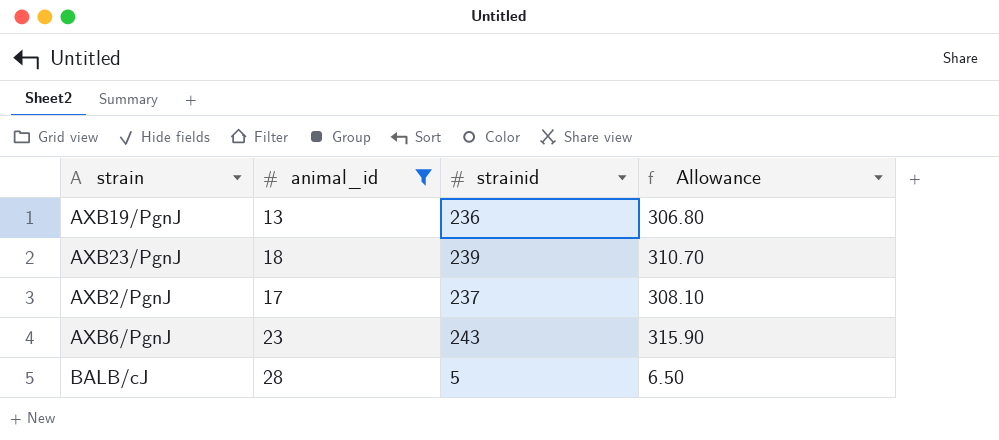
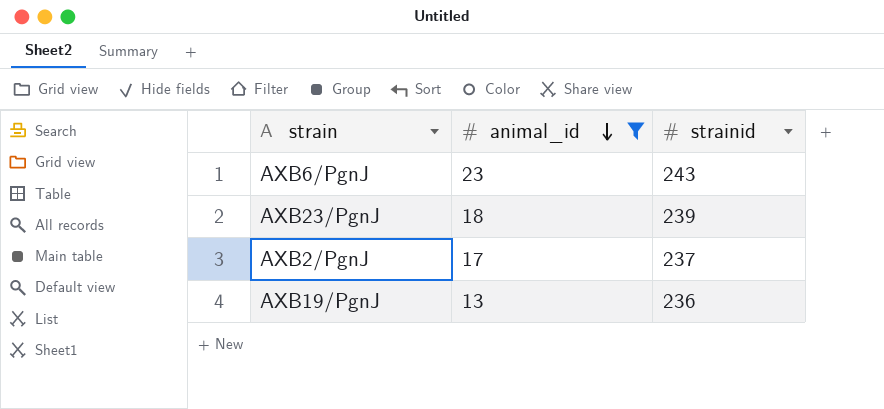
row order: none -> animal_id descending
column Allowance | formula: [strainid] * 1.3 -> none
row BALB/cJ: 28 | 5 | 6.50 -> none

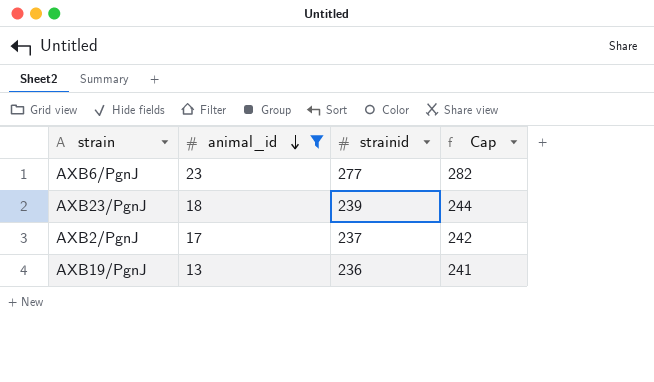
column Cap | formula: none -> [strainid] + 5
AXB6/PgnJ | strainid: 243 -> 277

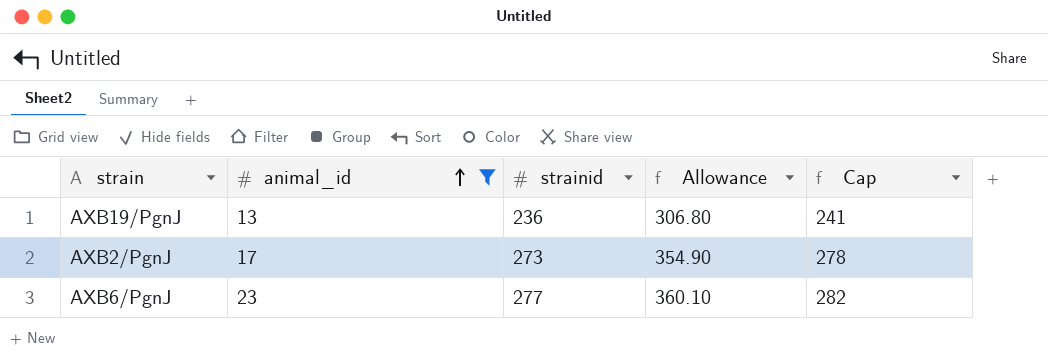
row order: animal_id descending -> animal_id ascending
column Allowance | formula: none -> [strainid] * 1.3
row AXB23/PgnJ: 18 | 239 | 244 -> none
AXB2/PgnJ | strainid: 237 -> 273
AXB2/PgnJ | Cap: 242 -> 278

